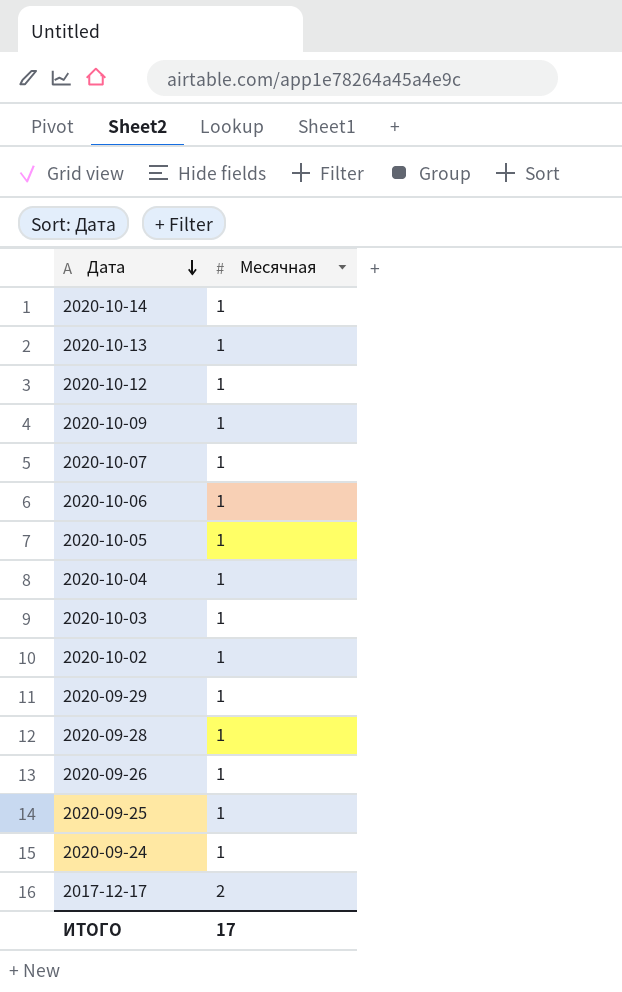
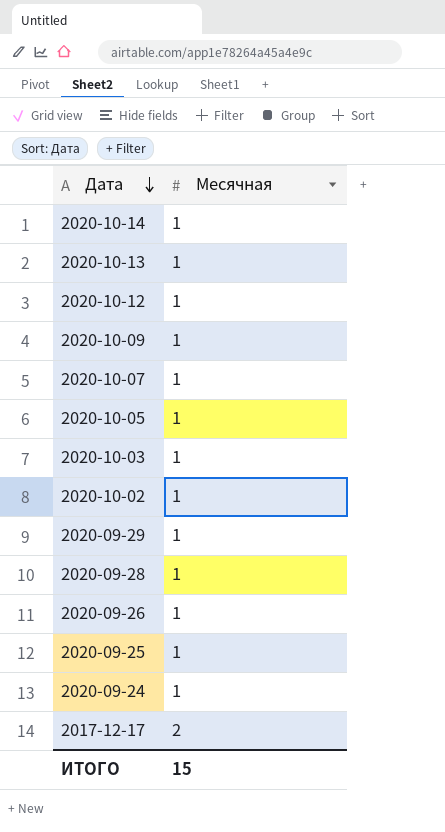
row 2020-10-06: 1 -> none
row 2020-10-04: 1 -> none
ИТОГО | Месячная: 17 -> 15

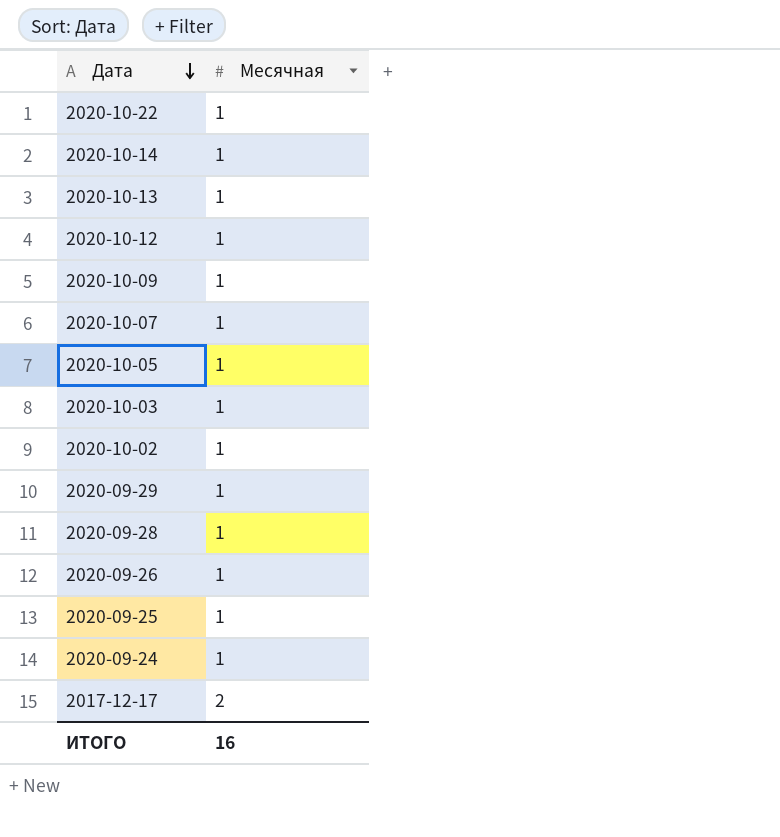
row 2020-10-22: none -> 1
ИТОГО | Месячная: 15 -> 16

